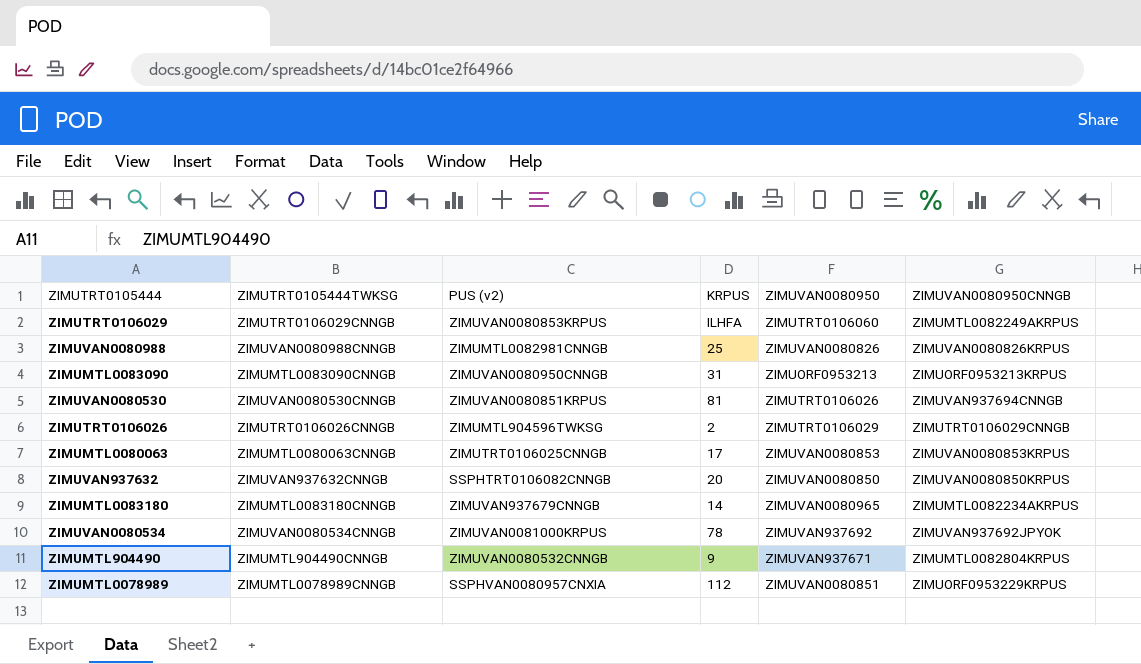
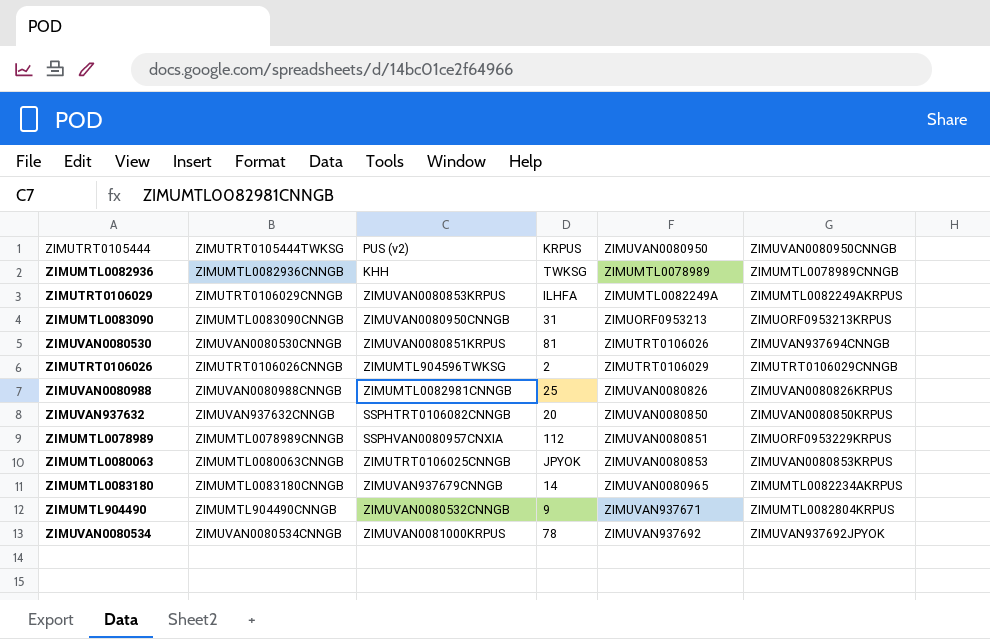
row order: none -> ZIMUVAN0080950 ascending
row ZIMUMTL0082936: none -> ZIMUMTL0082936CNNGB | KHH | TWKSG | ZIMUMTL0078989 | ZIMUMTL0078989CNNGB
ZIMUTRT0106029 | ZIMUVAN0080950: ZIMUTRT0106060 -> ZIMUMTL0082249A
ZIMUMTL0080063 | KRPUS: 17 -> JPYOK

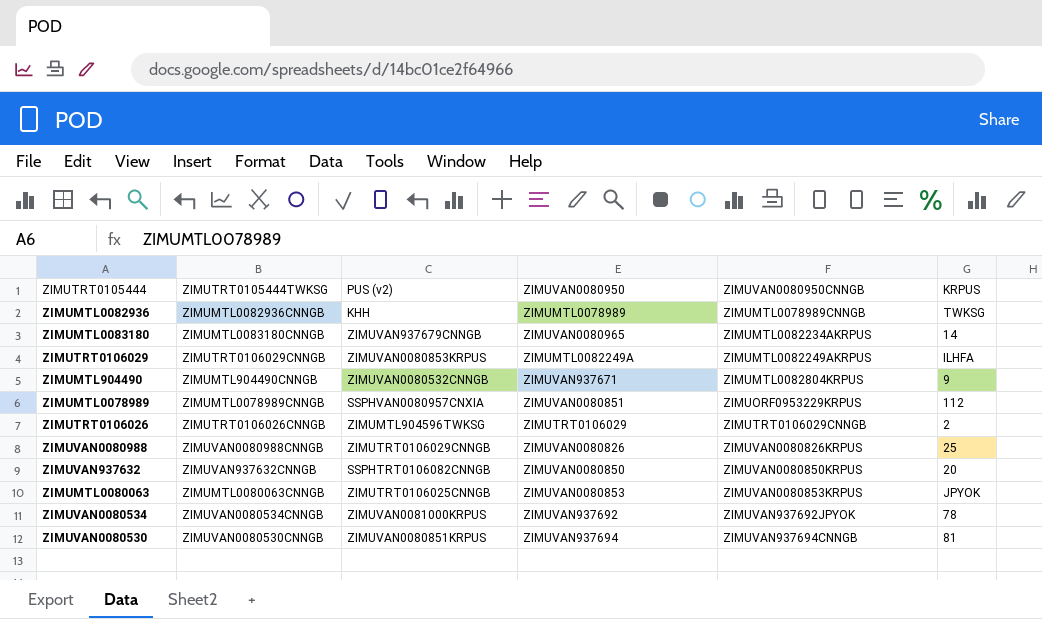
row order: ZIMUVAN0080950 ascending -> ZIMUVAN0080950CNNGB ascending
column KRPUS | position: 4 -> 6
row ZIMUMTL0083090: ZIMUMTL0083090CNNGB | ZIMUVAN0080950CNNGB | 31 | ZIMUORF0953213 | ZIMUORF0953213KRPUS -> none
ZIMUVAN0080988 | PUS (v2): ZIMUMTL0082981CNNGB -> ZIMUTRT0106029CNNGB
ZIMUVAN0080530 | ZIMUVAN0080950: ZIMUTRT0106026 -> ZIMUVAN937694

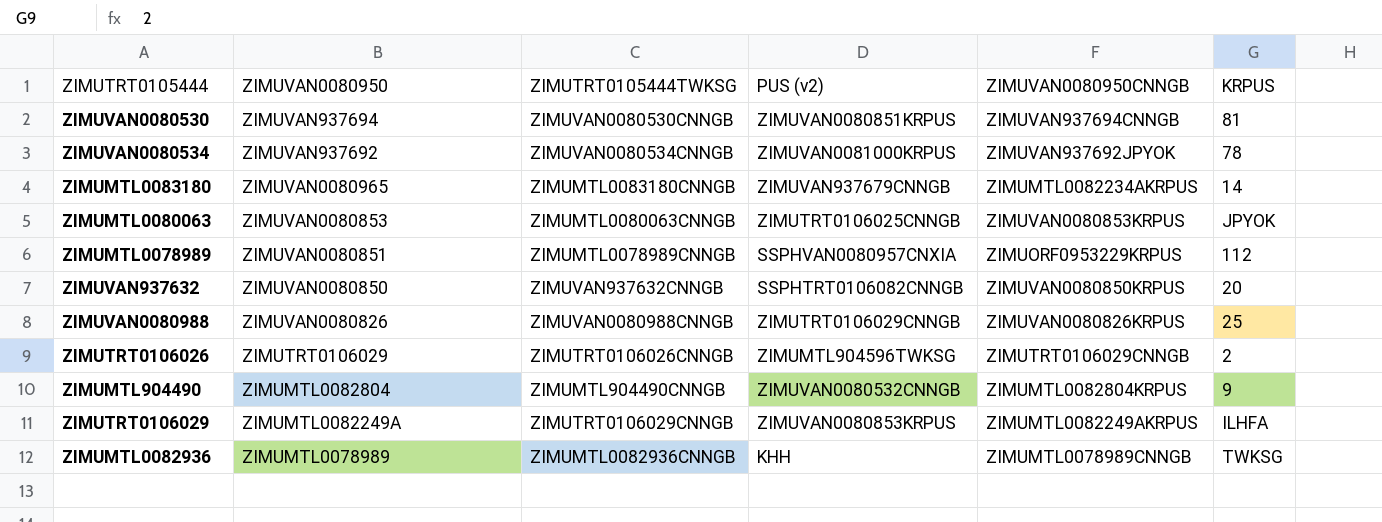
row order: ZIMUVAN0080950CNNGB ascending -> ZIMUVAN0080950 descending
column ZIMUVAN0080950 | position: 4 -> 2
ZIMUMTL904490 | ZIMUVAN0080950: ZIMUVAN937671 -> ZIMUMTL0082804

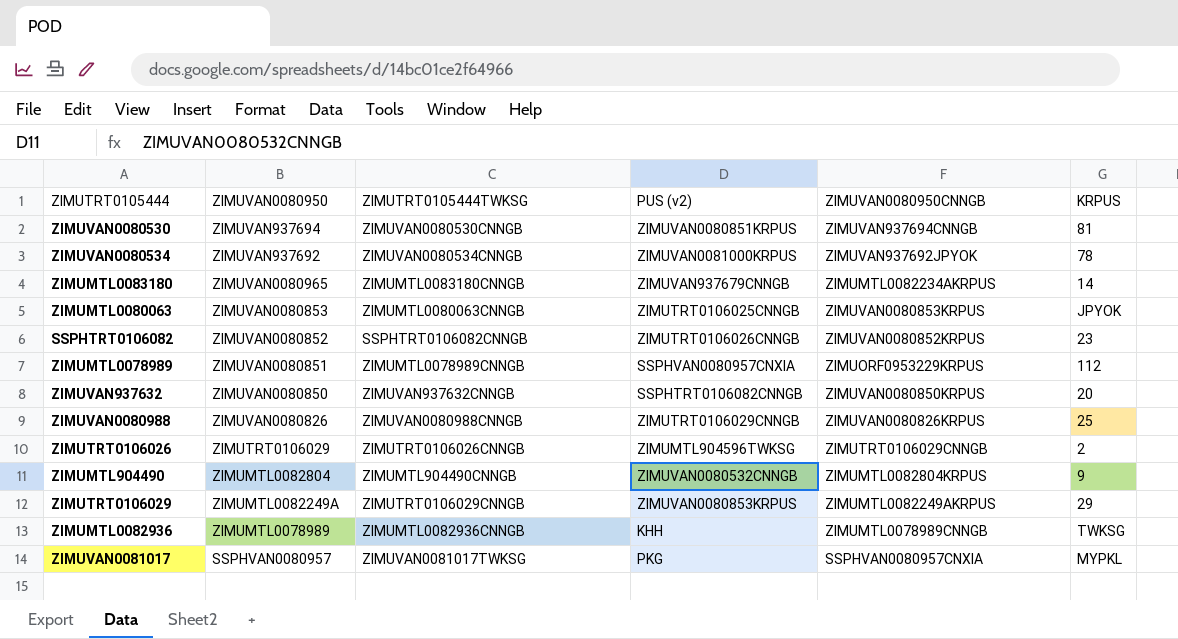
row SSPHTRT0106082: none -> ZIMUVAN0080852 | SSPHTRT0106082CNNGB | ZIMUTRT0106026CNNGB | ZIMUVAN0080852KRPUS | 23
ZIMUTRT0106029 | KRPUS: ILHFA -> 29
row ZIMUVAN0081017: none -> SSPHVAN0080957 | ZIMUVAN0081017TWKSG | PKG | SSPHVAN0080957CNXIA | MYPKL

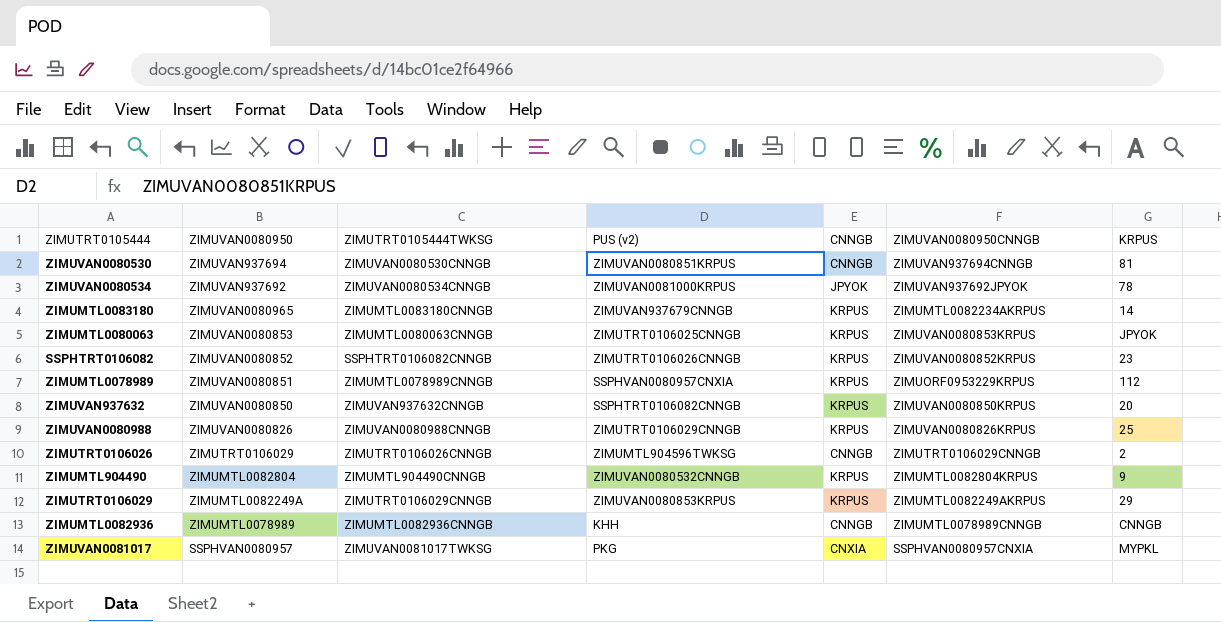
column CNNGB | position: none -> 5
ZIMUMTL0082936 | KRPUS: TWKSG -> CNNGB

